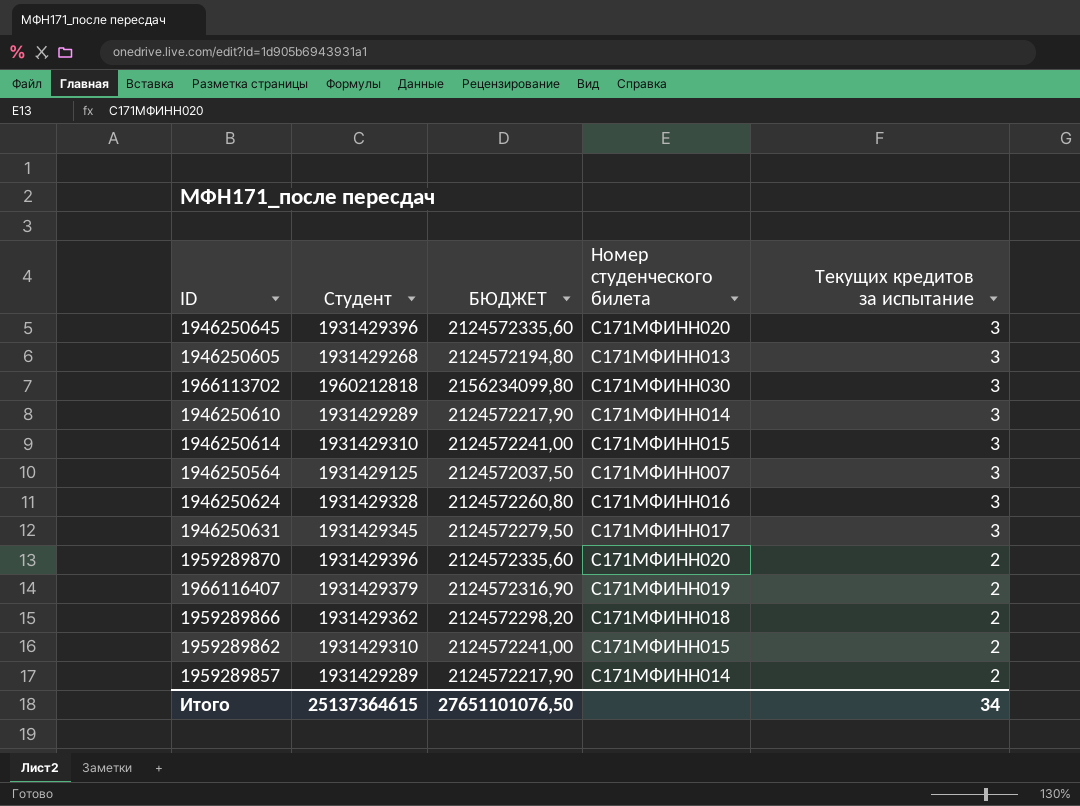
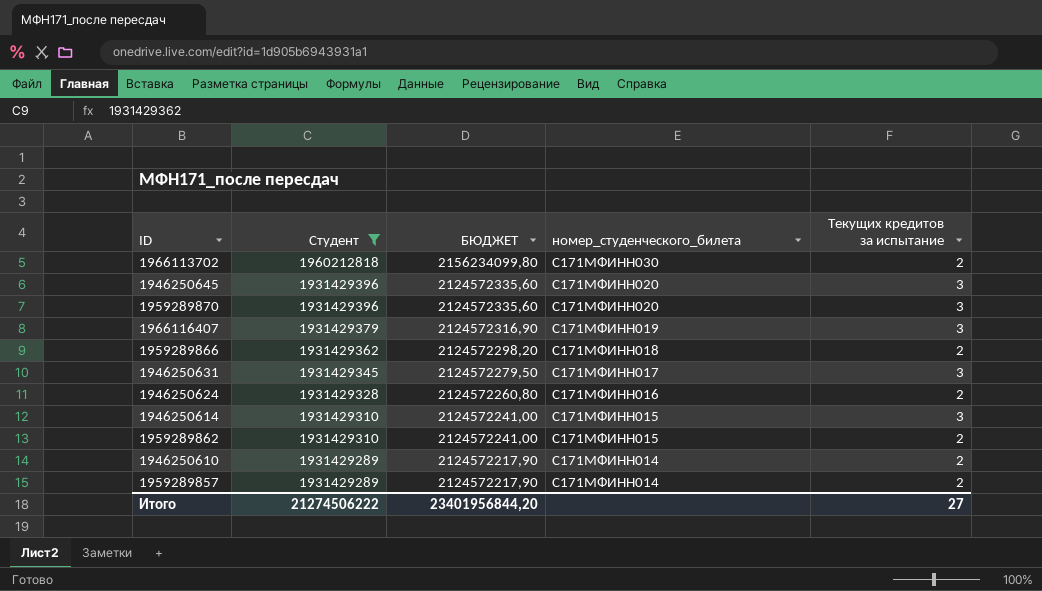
filter: none -> Студент >= 1931429289
row order: Текущих кредитов за испытание descending -> Студент descending
column name: Номер студенческого билета -> номер_студенческого_билета
1966113702 | Текущих кредитов за испытание: 3 -> 2
1959289870 | Текущих кредитов за испытание: 2 -> 3
1966116407 | Текущих кредитов за испытание: 2 -> 3
1946250624 | Текущих кредитов за испытание: 3 -> 2
1946250610 | Текущих кредитов за испытание: 3 -> 2
Итого | Студент: 25137364615 -> 21274506222
Итого | БЮДЖЕТ: 27651101076,50 -> 23401956844,20
Итого | Текущих кредитов за испытание: 34 -> 27

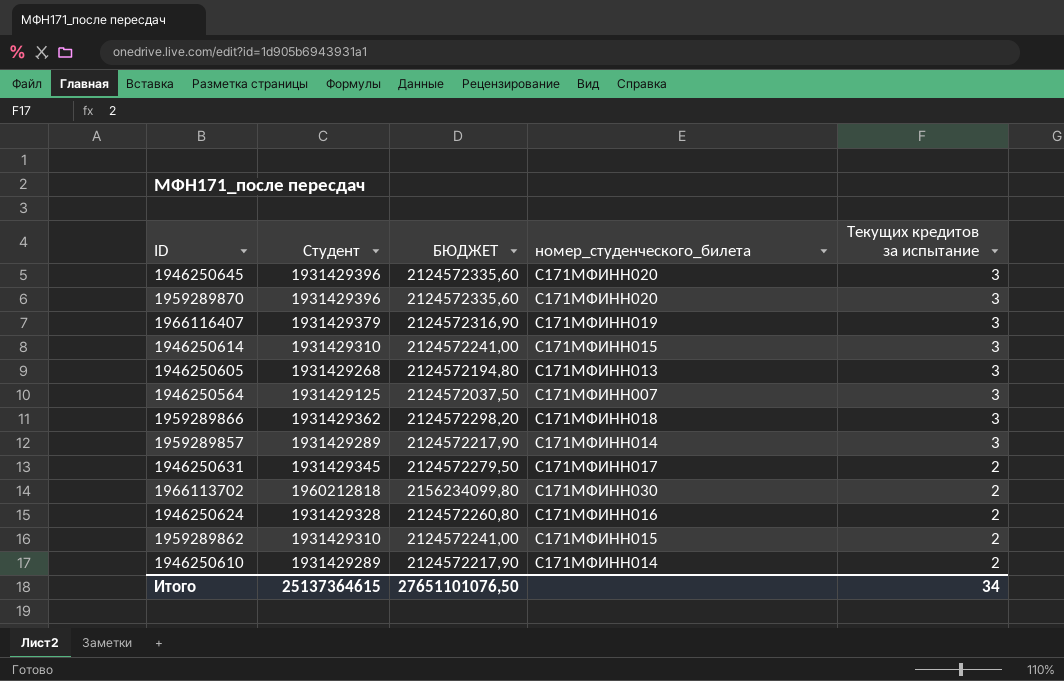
filter: Студент >= 1931429289 -> none
row order: Студент descending -> Текущих кредитов за испытание descending
1959289866 | Текущих кредитов за испытание: 2 -> 3
1959289857 | Текущих кредитов за испытание: 2 -> 3
1946250631 | Текущих кредитов за испытание: 3 -> 2
Итого | Студент: 21274506222 -> 25137364615
Итого | БЮДЖЕТ: 23401956844,20 -> 27651101076,50
Итого | Текущих кредитов за испытание: 27 -> 34

